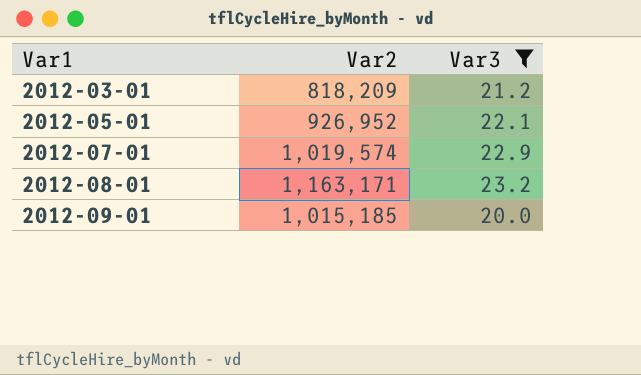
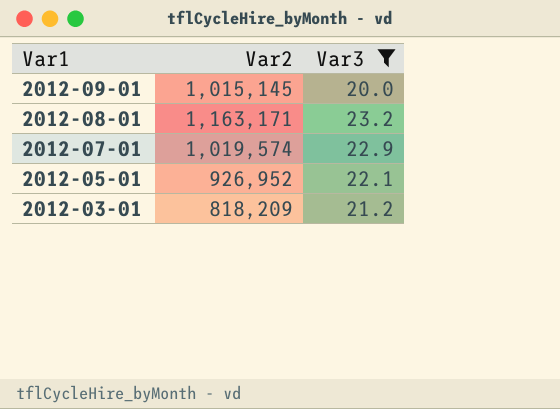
row order: Var1 ascending -> Var1 descending
2012-09-01 | Var2: 1,015,185 -> 1,015,145

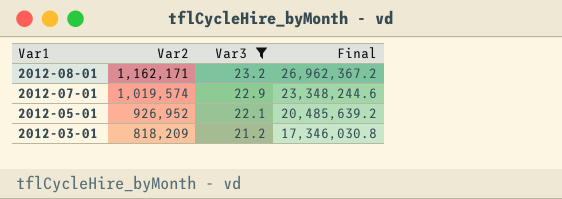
column Final | formula: none -> [Var2] * [Var3]
row 2012-09-01: 1,015,145 | 20.0 -> none
2012-08-01 | Var2: 1,163,171 -> 1,162,171

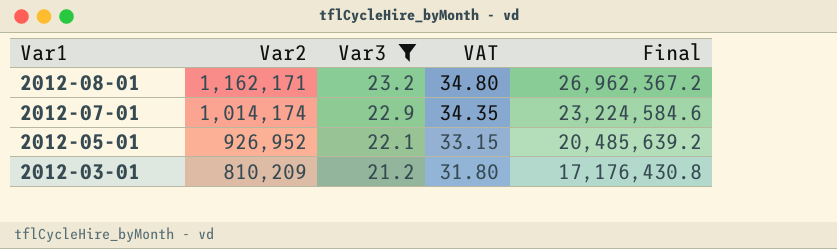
column VAT | formula: none -> [Var3] * 1.5
2012-07-01 | Var2: 1,019,574 -> 1,014,174
2012-07-01 | Final: 23,348,244.6 -> 23,224,584.6
2012-03-01 | Var2: 818,209 -> 810,209
2012-03-01 | Final: 17,346,030.8 -> 17,176,430.8

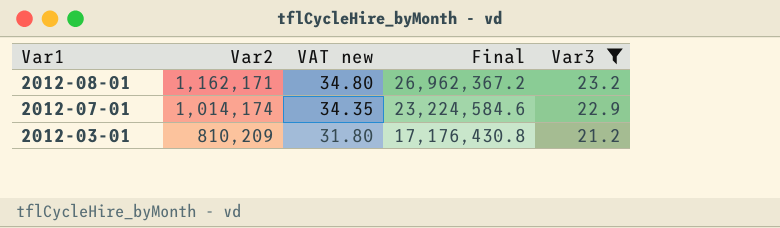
column name: VAT -> VAT new
column Var3 | position: 3 -> 5
row 2012-05-01: 926,952 | 22.1 | 33.15 | 20,485,639.2 -> none

